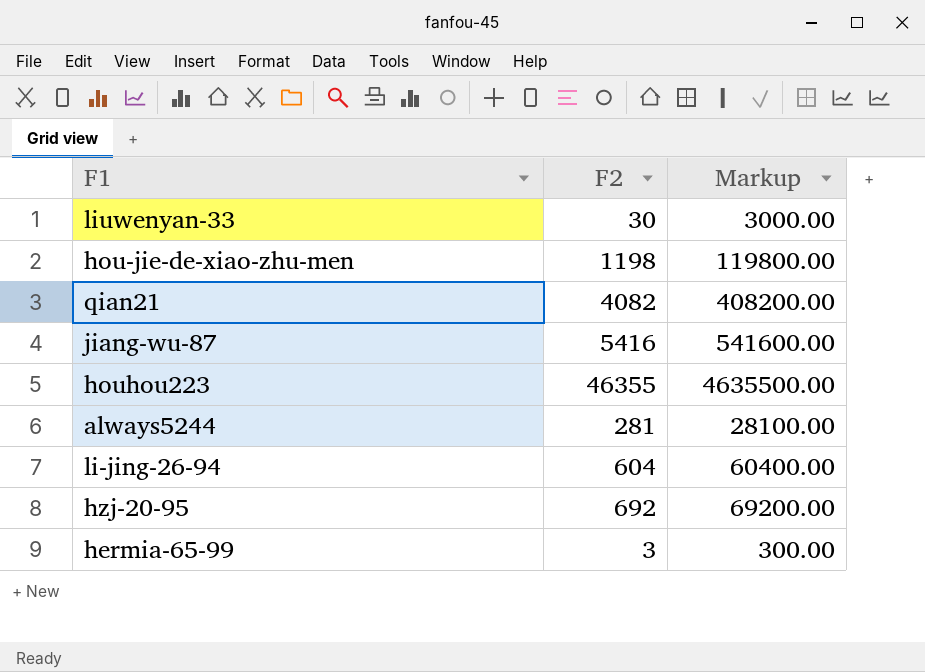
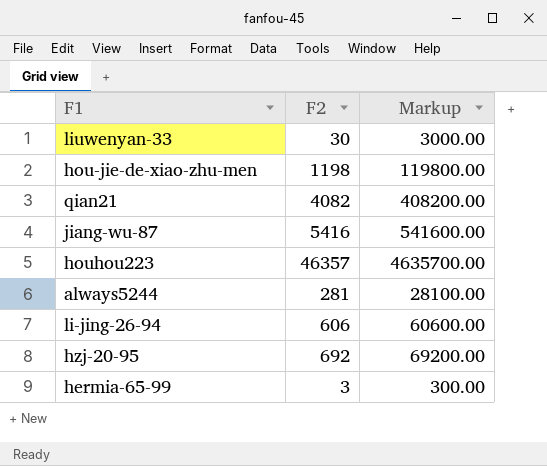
houhou223 | F2: 46355 -> 46357
houhou223 | Markup: 4635500.00 -> 4635700.00
li-jing-26-94 | F2: 604 -> 606
li-jing-26-94 | Markup: 60400.00 -> 60600.00

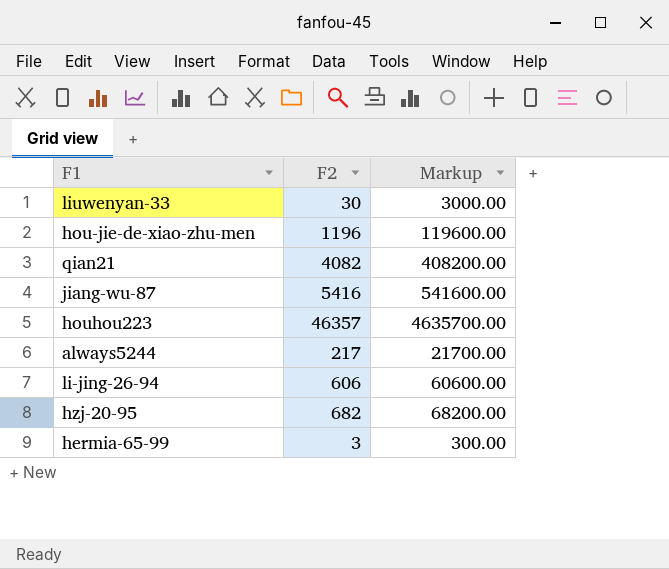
hou-jie-de-xiao-zhu-men | F2: 1198 -> 1196
hou-jie-de-xiao-zhu-men | Markup: 119800.00 -> 119600.00
always5244 | F2: 281 -> 217
always5244 | Markup: 28100.00 -> 21700.00
hzj-20-95 | F2: 692 -> 682
hzj-20-95 | Markup: 69200.00 -> 68200.00

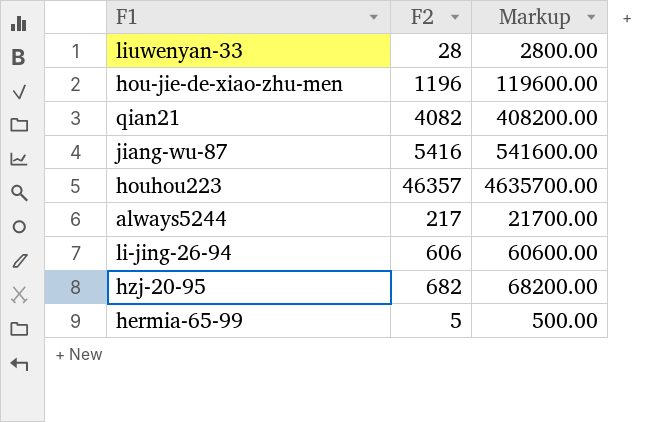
liuwenyan-33 | F2: 30 -> 28
liuwenyan-33 | Markup: 3000.00 -> 2800.00
hermia-65-99 | F2: 3 -> 5
hermia-65-99 | Markup: 300.00 -> 500.00

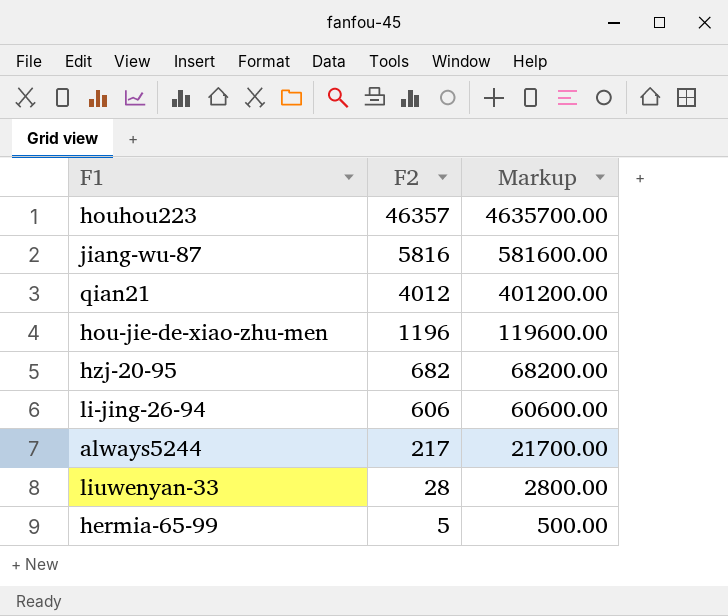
row order: none -> F2 descending
jiang-wu-87 | F2: 5416 -> 5816
jiang-wu-87 | Markup: 541600.00 -> 581600.00
qian21 | F2: 4082 -> 4012
qian21 | Markup: 408200.00 -> 401200.00

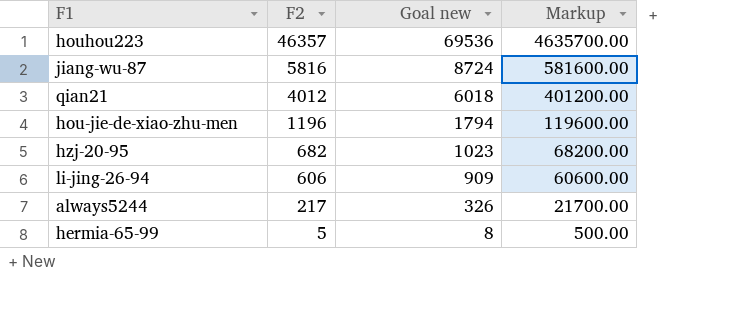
column Goal new | formula: none -> [F2] * 1.5
row liuwenyan-33: 28 | 2800.00 -> none

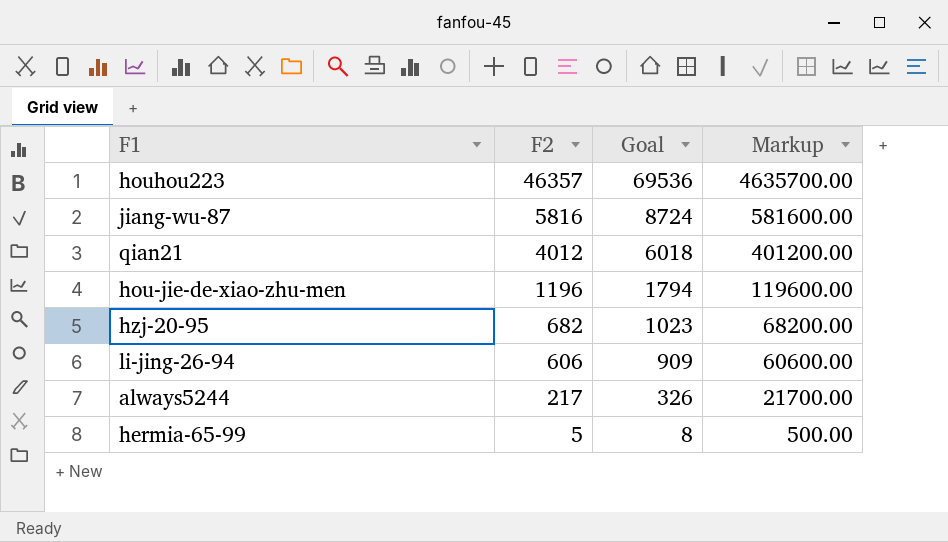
column name: Goal new -> Goal

